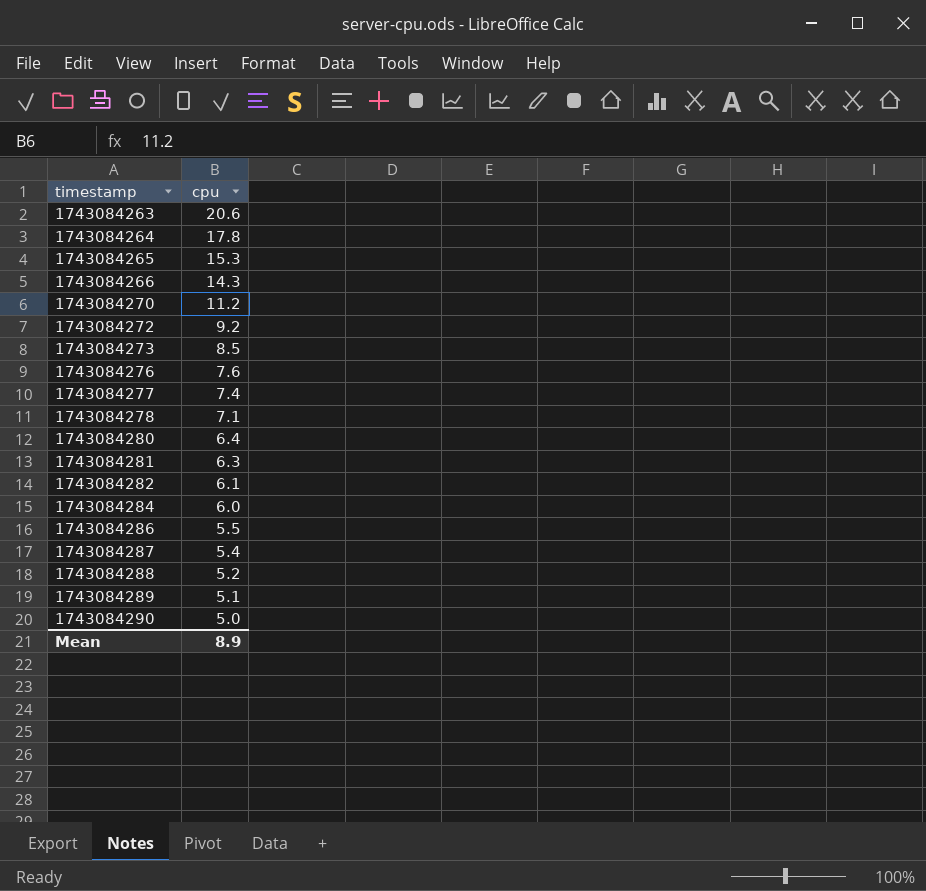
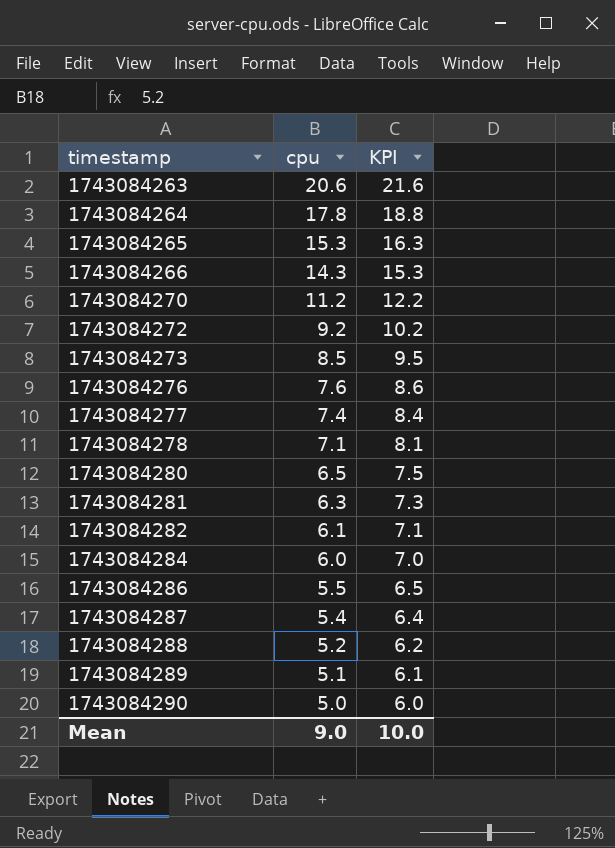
column KPI | formula: none -> [cpu] + 1
1743084280 | cpu: 6.4 -> 6.5
Mean | cpu: 8.9 -> 9.0

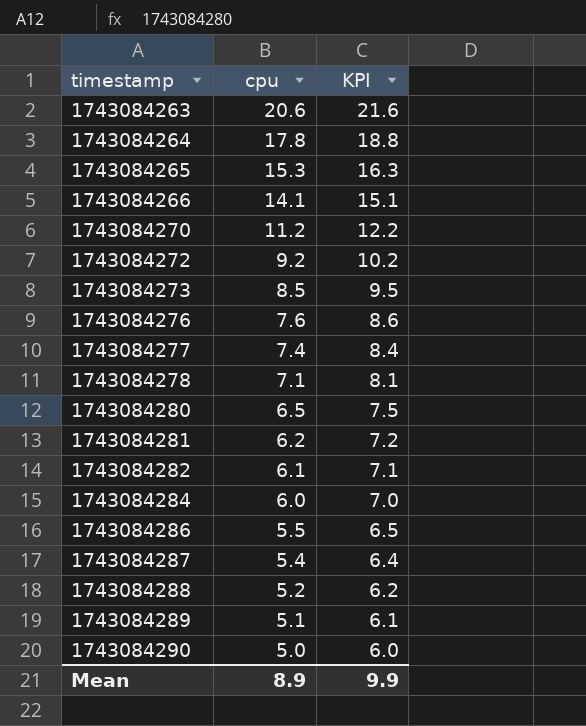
1743084266 | cpu: 14.3 -> 14.1
1743084266 | KPI: 15.3 -> 15.1
1743084281 | cpu: 6.3 -> 6.2
1743084281 | KPI: 7.3 -> 7.2
Mean | cpu: 9.0 -> 8.9
Mean | KPI: 10.0 -> 9.9

